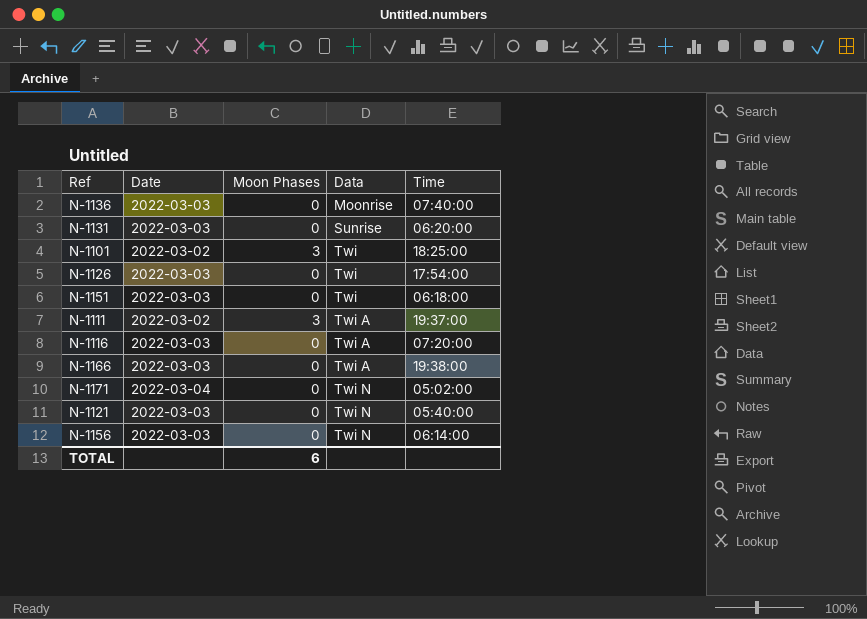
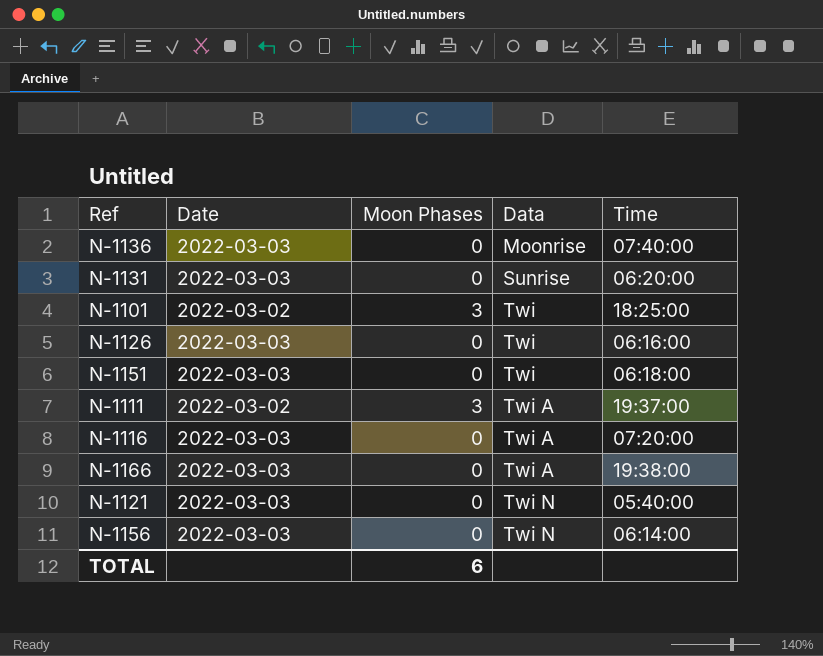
row N-1171: 2022-03-04 | 0 | Twi N | 05:02:00 -> none
N-1126 | Time: 17:54:00 -> 06:16:00

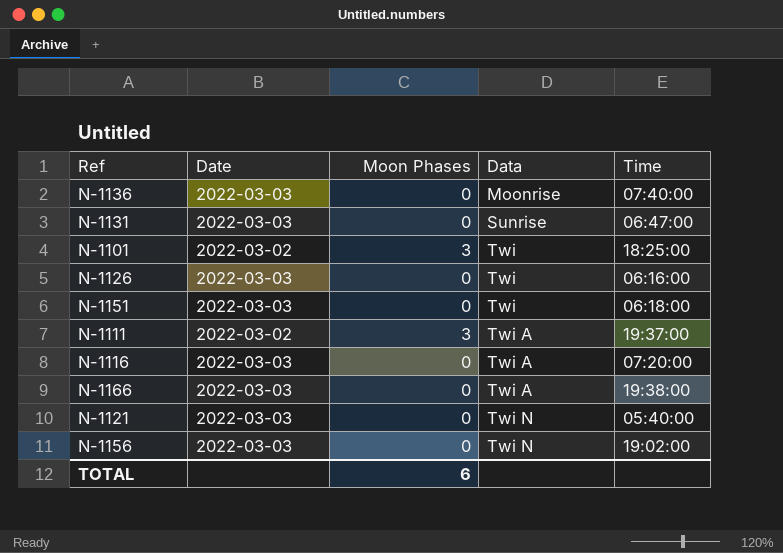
N-1131 | Time: 06:20:00 -> 06:47:00
N-1156 | Time: 06:14:00 -> 19:02:00

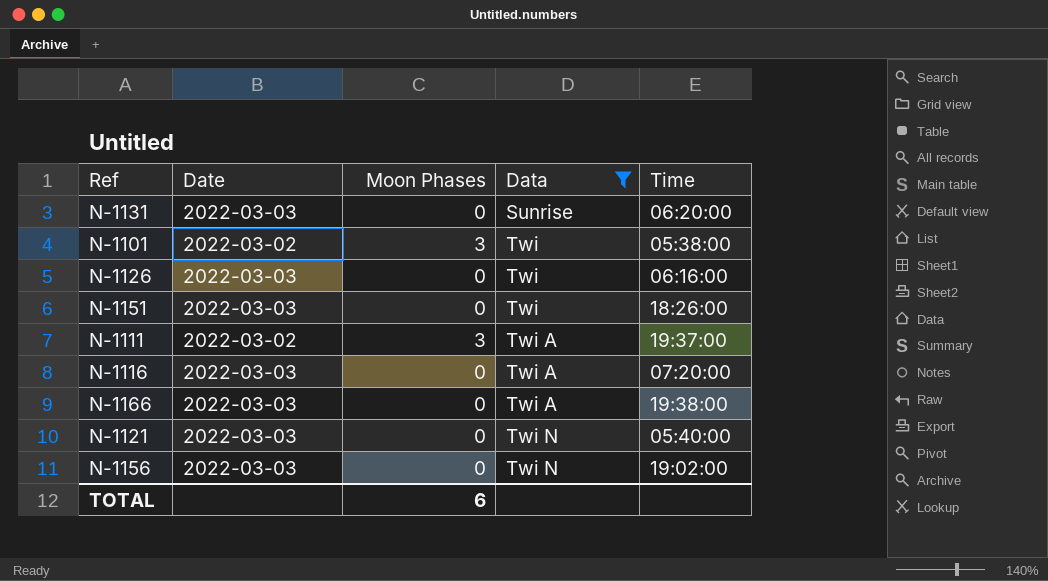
filter: none -> Data != Moonrise
N-1131 | Time: 06:47:00 -> 06:20:00
N-1101 | Time: 18:25:00 -> 05:38:00
N-1151 | Time: 06:18:00 -> 18:26:00

